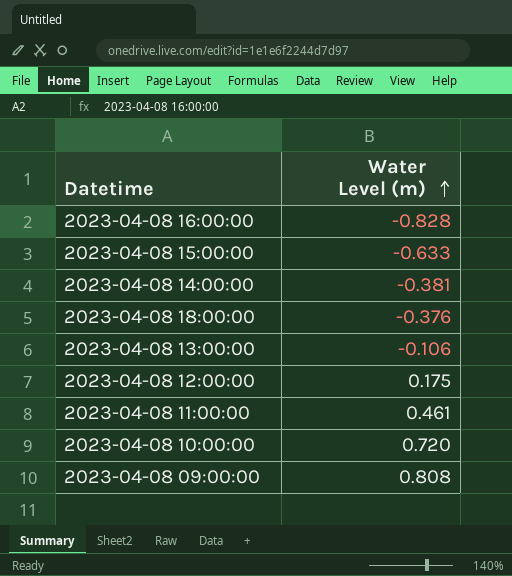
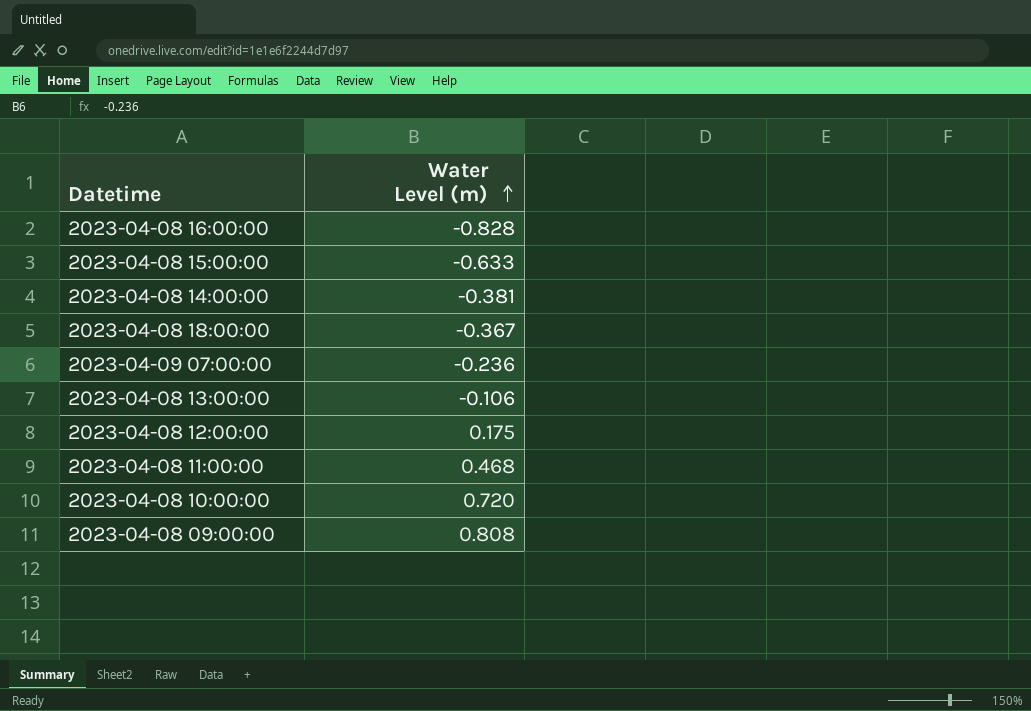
2023-04-08 18:00:00 | Water Level (m): -0.376 -> -0.367
row 2023-04-09 07:00:00: none -> -0.236
2023-04-08 11:00:00 | Water Level (m): 0.461 -> 0.468

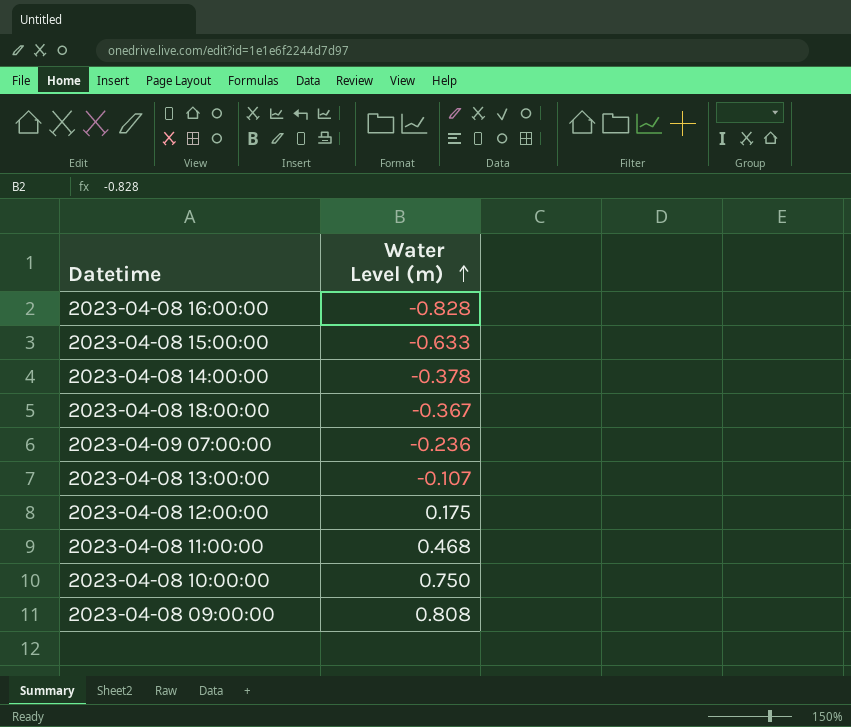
2023-04-08 14:00:00 | Water Level (m): -0.381 -> -0.378
2023-04-08 13:00:00 | Water Level (m): -0.106 -> -0.107
2023-04-08 10:00:00 | Water Level (m): 0.720 -> 0.750

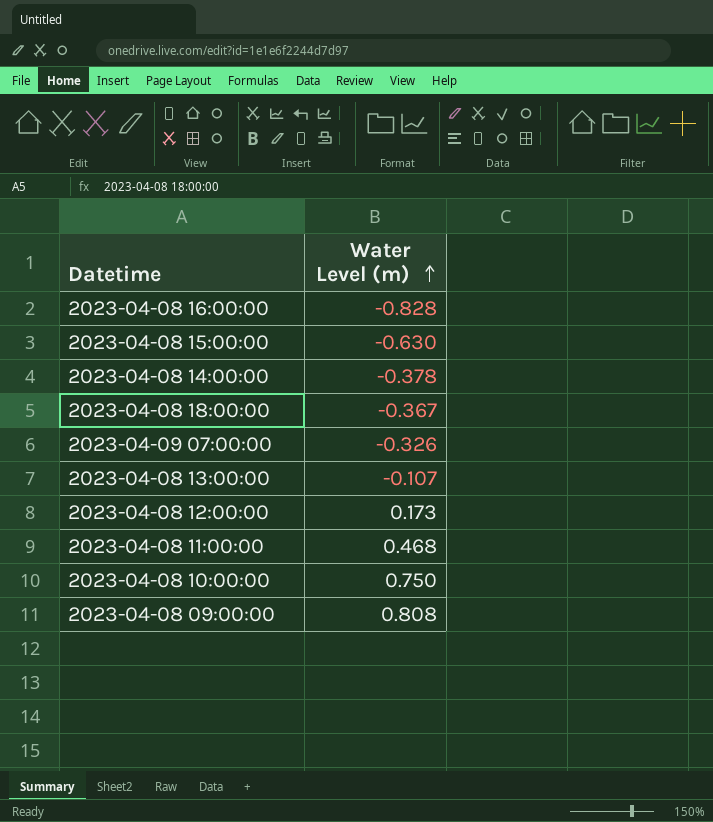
2023-04-08 15:00:00 | Water Level (m): -0.633 -> -0.630
2023-04-09 07:00:00 | Water Level (m): -0.236 -> -0.326
2023-04-08 12:00:00 | Water Level (m): 0.175 -> 0.173

